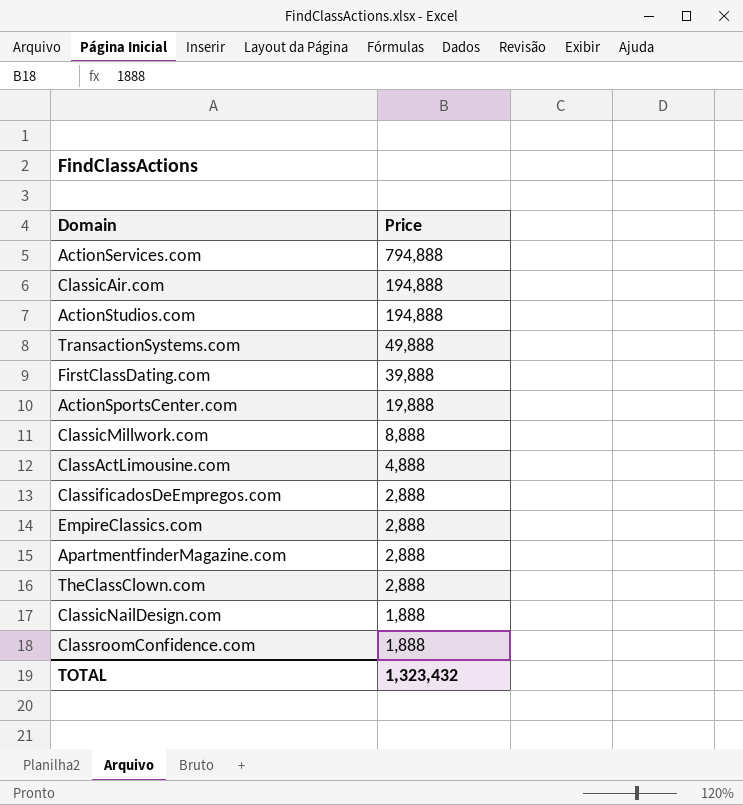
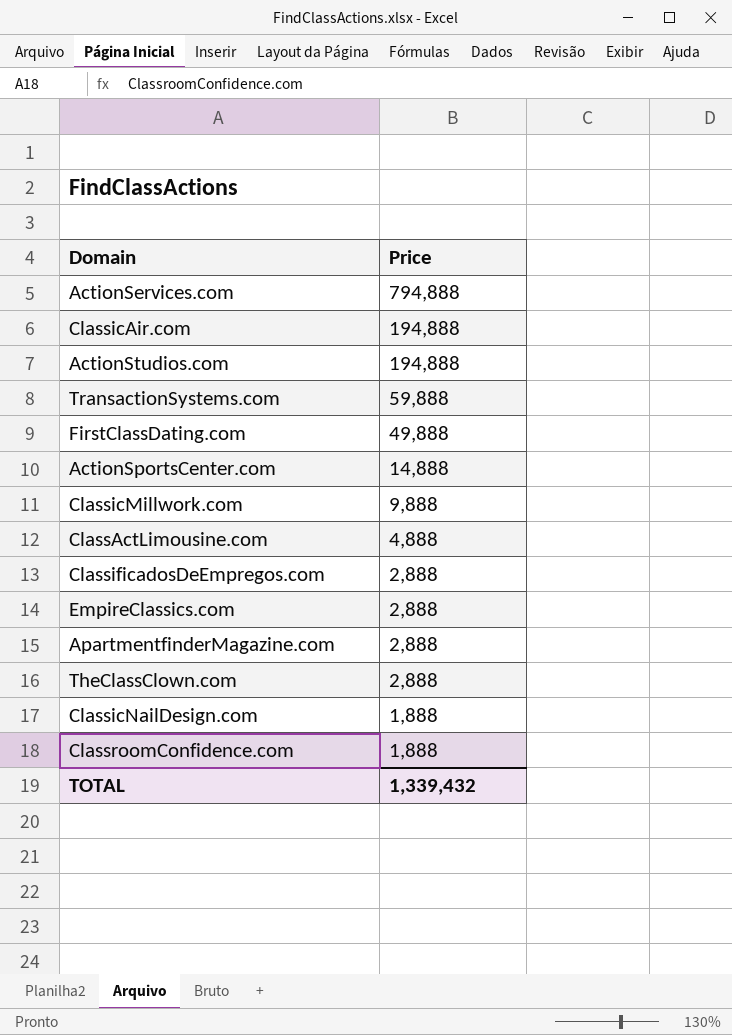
TransactionSystems.com | Price: 49,888 -> 59,888
FirstClassDating.com | Price: 39,888 -> 49,888
ActionSportsCenter.com | Price: 19,888 -> 14,888
ClassicMillwork.com | Price: 8,888 -> 9,888
TOTAL | Price: 1,323,432 -> 1,339,432

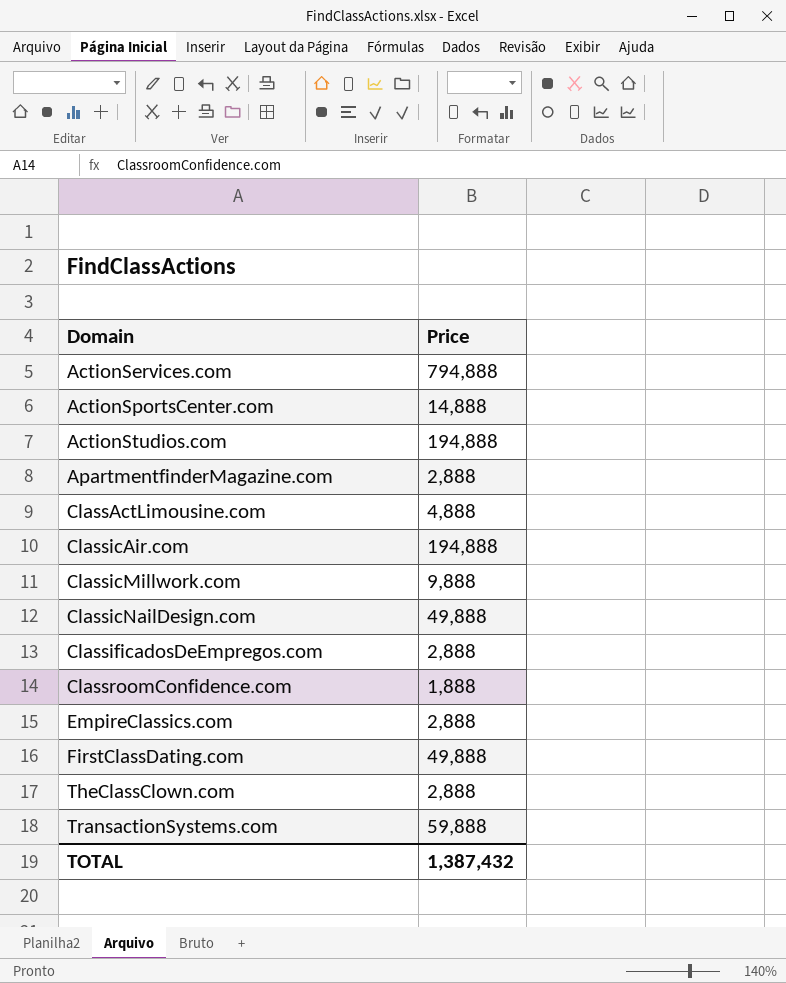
row order: Price descending -> Domain ascending
ClassicNailDesign.com | Price: 1,888 -> 49,888
TOTAL | Price: 1,339,432 -> 1,387,432

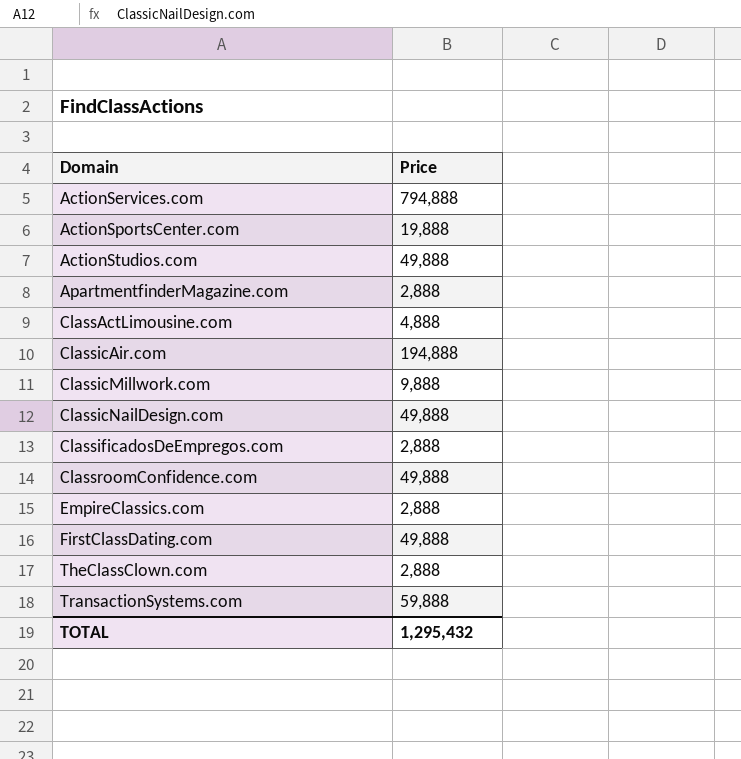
ActionSportsCenter.com | Price: 14,888 -> 19,888
ActionStudios.com | Price: 194,888 -> 49,888
ClassroomConfidence.com | Price: 1,888 -> 49,888
TOTAL | Price: 1,387,432 -> 1,295,432

